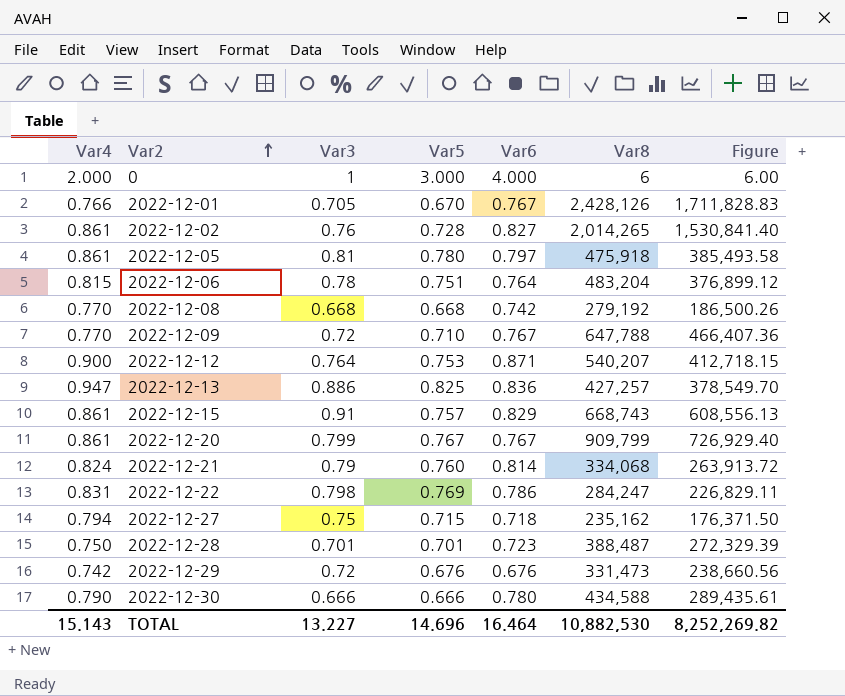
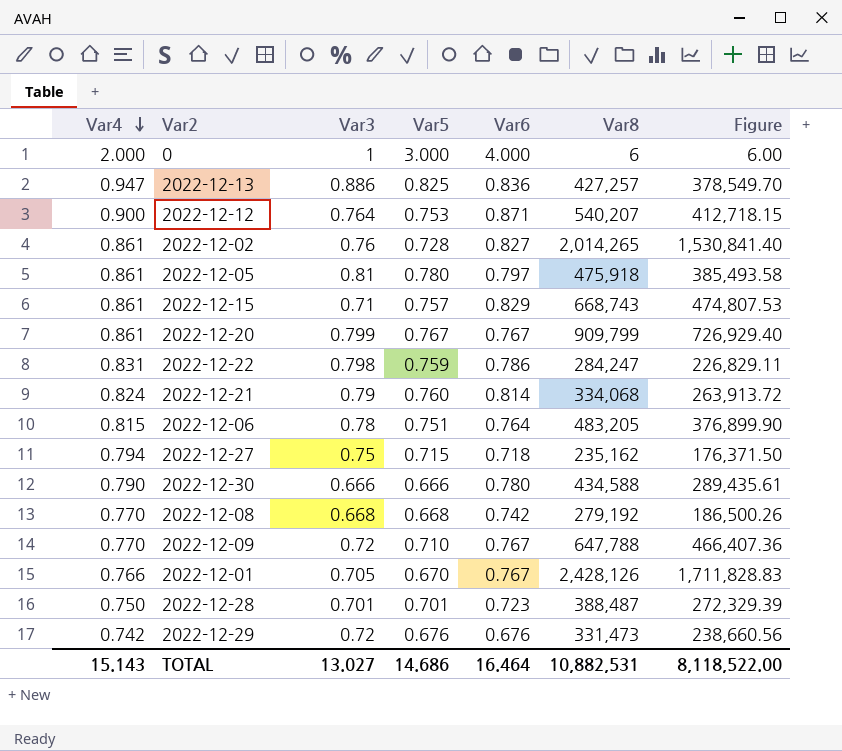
row order: Var2 ascending -> Var4 descending
2022-12-15 | Var3: 0.91 -> 0.71
2022-12-15 | Figure: 608,556.13 -> 474,807.53
2022-12-22 | Var5: 0.769 -> 0.759
2022-12-06 | Var8: 483,204 -> 483,205
2022-12-06 | Figure: 376,899.12 -> 376,899.90
TOTAL | Var3: 13.227 -> 13.027
TOTAL | Var5: 14.696 -> 14.686
TOTAL | Var8: 10,882,530 -> 10,882,531
TOTAL | Figure: 8,252,269.82 -> 8,118,522.00

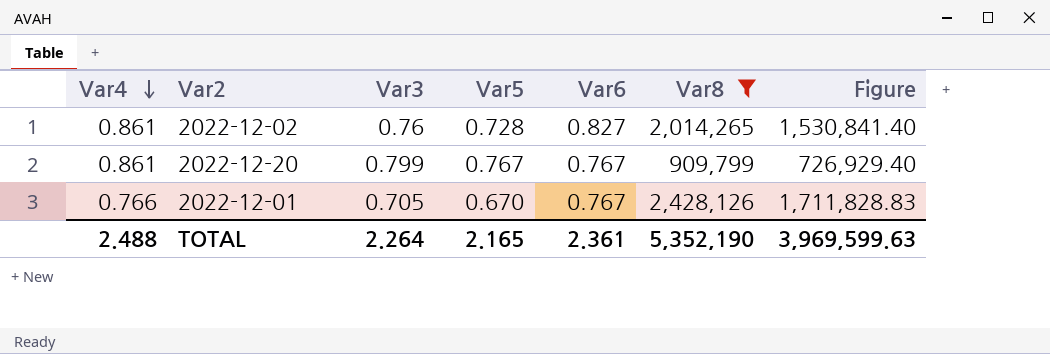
filter: none -> Var8 >= 909,799
TOTAL | Var4: 15.143 -> 2.488
TOTAL | Var3: 13.027 -> 2.264
TOTAL | Var5: 14.686 -> 2.165
TOTAL | Var6: 16.464 -> 2.361
TOTAL | Var8: 10,882,531 -> 5,352,190
TOTAL | Figure: 8,118,522.00 -> 3,969,599.63

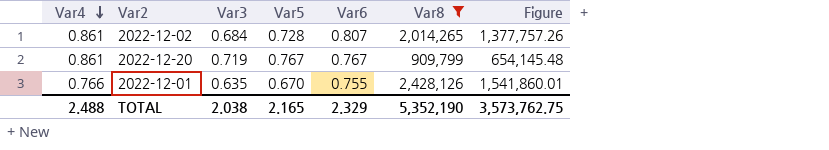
2022-12-02 | Var3: 0.76 -> 0.684
2022-12-02 | Var6: 0.827 -> 0.807
2022-12-02 | Figure: 1,530,841.40 -> 1,377,757.26
2022-12-20 | Var3: 0.799 -> 0.719
2022-12-20 | Figure: 726,929.40 -> 654,145.48
2022-12-01 | Var3: 0.705 -> 0.635
2022-12-01 | Var6: 0.767 -> 0.755
2022-12-01 | Figure: 1,711,828.83 -> 1,541,860.01
TOTAL | Var3: 2.264 -> 2.038
TOTAL | Var6: 2.361 -> 2.329
TOTAL | Figure: 3,969,599.63 -> 3,573,762.75

